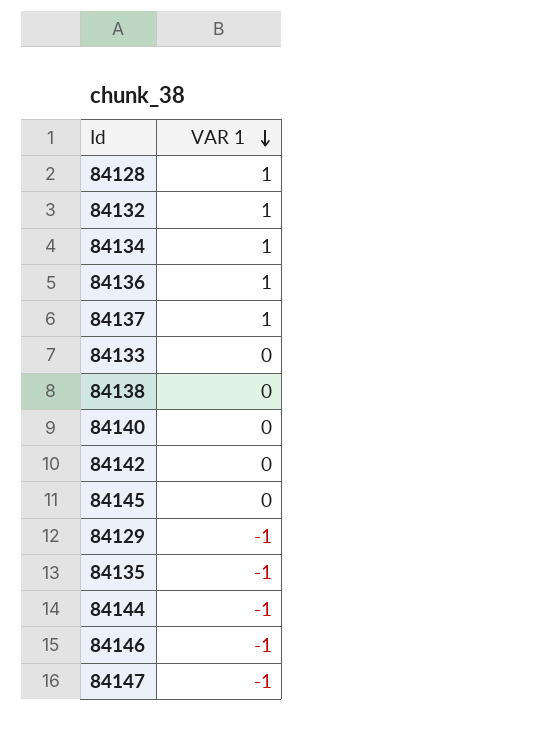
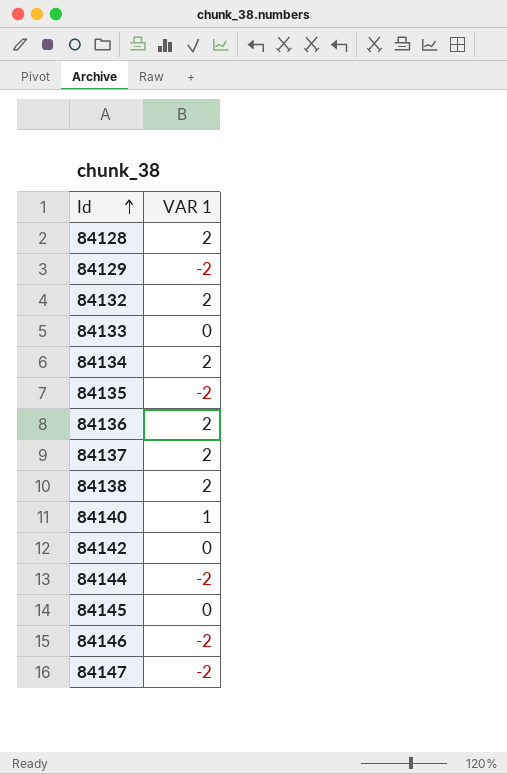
row order: VAR 1 descending -> Id ascending
84128 | VAR 1: 1 -> 2
84129 | VAR 1: -1 -> -2
84132 | VAR 1: 1 -> 2
84134 | VAR 1: 1 -> 2
84135 | VAR 1: -1 -> -2
84136 | VAR 1: 1 -> 2
84137 | VAR 1: 1 -> 2
84138 | VAR 1: 0 -> 2
84140 | VAR 1: 0 -> 1
84144 | VAR 1: -1 -> -2
84146 | VAR 1: -1 -> -2
84147 | VAR 1: -1 -> -2

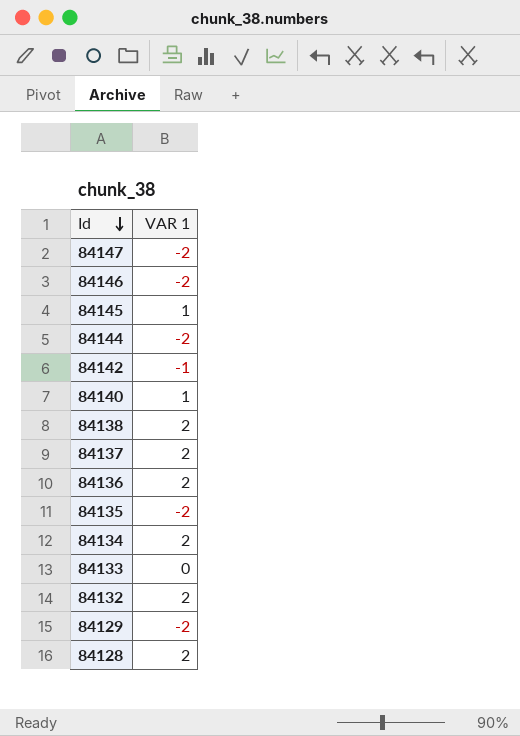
row order: Id ascending -> Id descending
84145 | VAR 1: 0 -> 1
84142 | VAR 1: 0 -> -1

